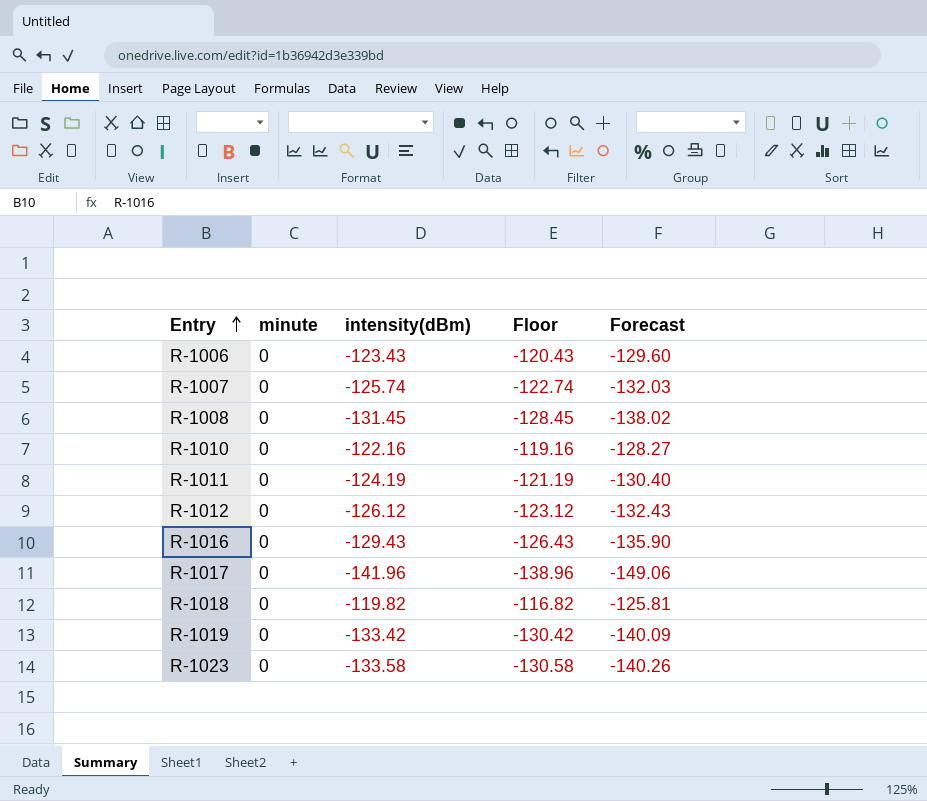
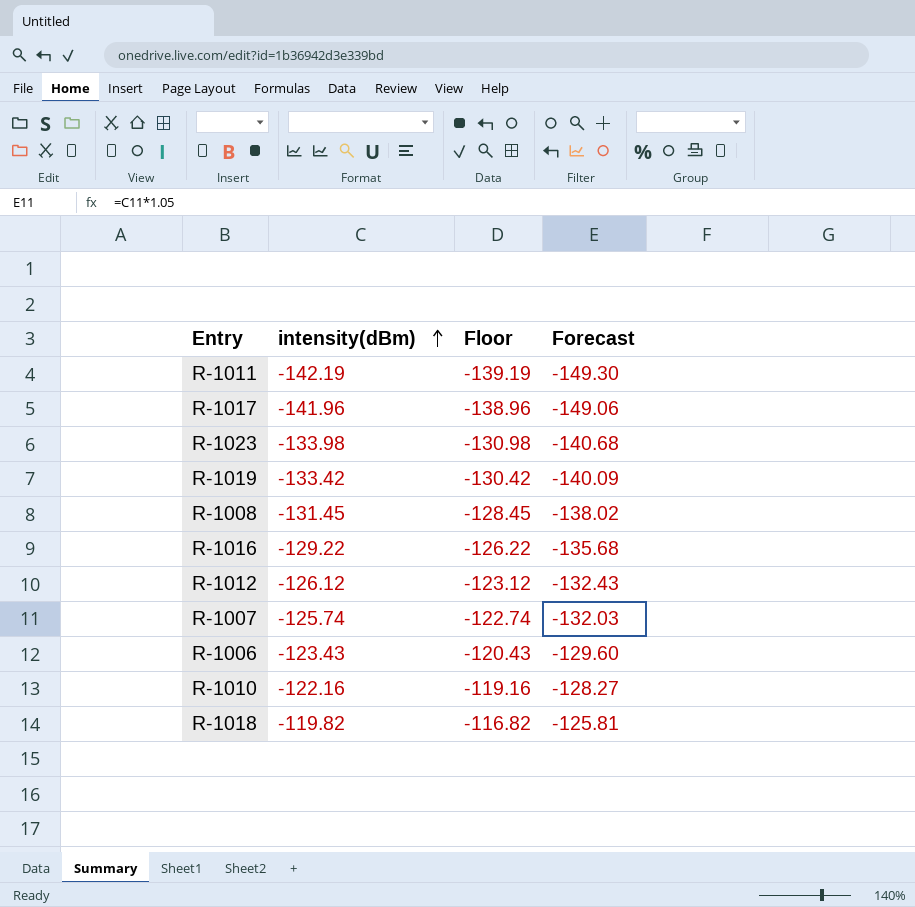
row order: Entry ascending -> intensity(dBm) ascending
column minute | position: 2 -> none
R-1011 | intensity(dBm): -124.19 -> -142.19
R-1011 | Floor: -121.19 -> -139.19
R-1011 | Forecast: -130.40 -> -149.30
R-1023 | intensity(dBm): -133.58 -> -133.98
R-1023 | Floor: -130.58 -> -130.98
R-1023 | Forecast: -140.26 -> -140.68
R-1016 | intensity(dBm): -129.43 -> -129.22
R-1016 | Floor: -126.43 -> -126.22
R-1016 | Forecast: -135.90 -> -135.68

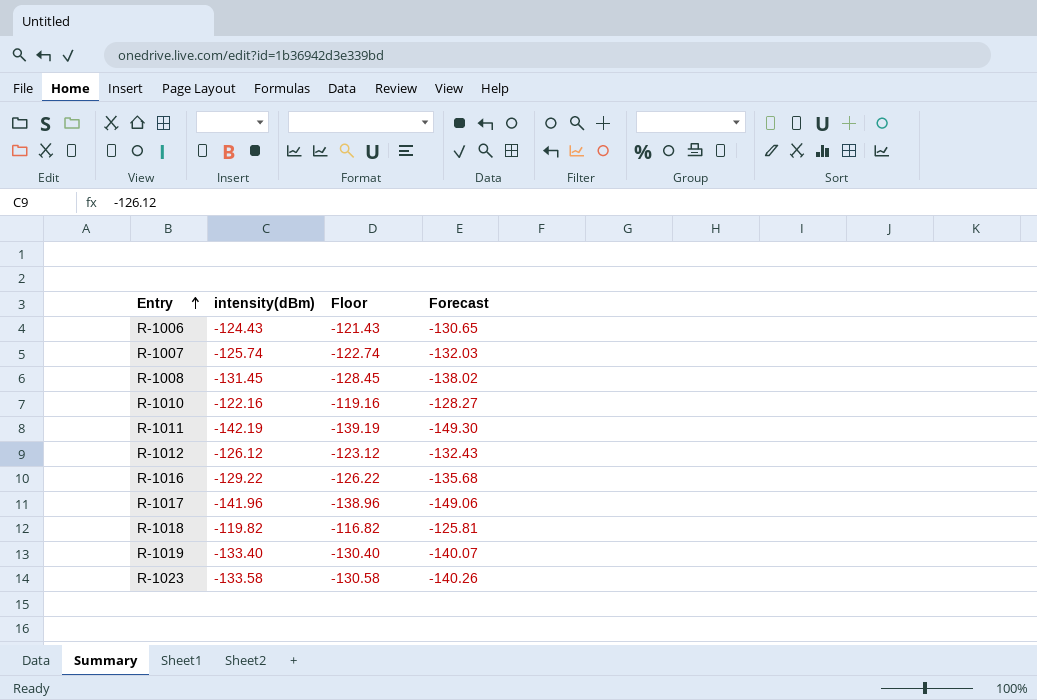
row order: intensity(dBm) ascending -> Entry ascending
R-1006 | intensity(dBm): -123.43 -> -124.43
R-1006 | Floor: -120.43 -> -121.43
R-1006 | Forecast: -129.60 -> -130.65
R-1019 | intensity(dBm): -133.42 -> -133.40
R-1019 | Floor: -130.42 -> -130.40
R-1019 | Forecast: -140.09 -> -140.07
R-1023 | intensity(dBm): -133.98 -> -133.58
R-1023 | Floor: -130.98 -> -130.58
R-1023 | Forecast: -140.68 -> -140.26

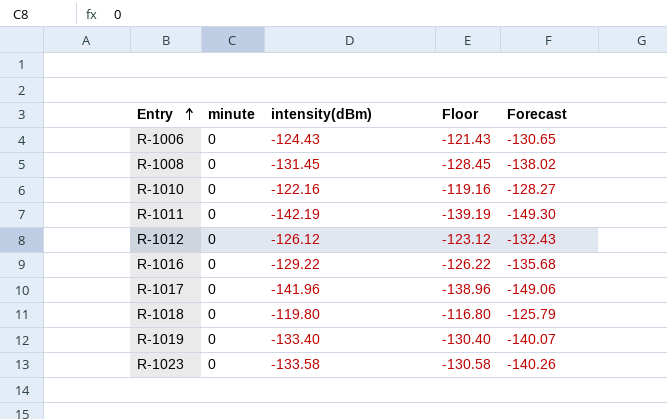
column minute | position: none -> 2
row R-1007: -125.74 | -122.74 | -132.03 -> none
R-1018 | intensity(dBm): -119.82 -> -119.80
R-1018 | Floor: -116.82 -> -116.80
R-1018 | Forecast: -125.81 -> -125.79

